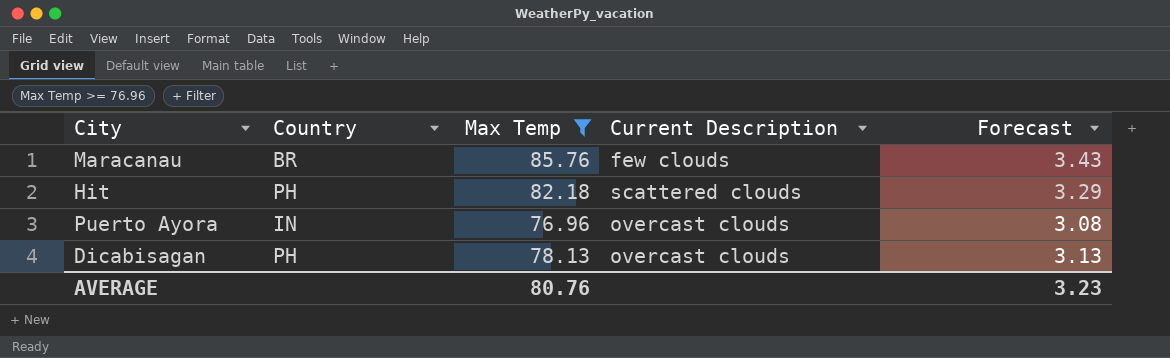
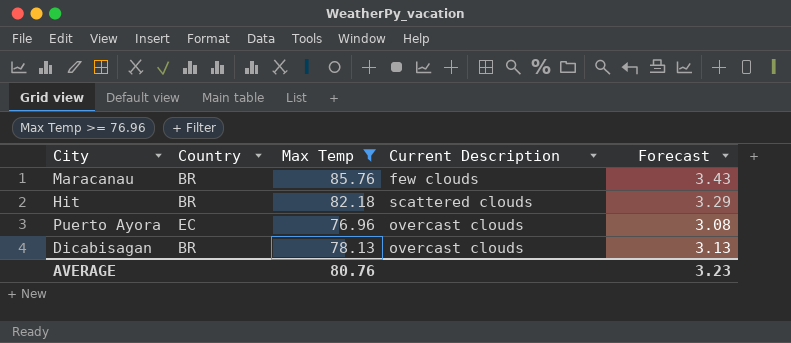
Hit | Country: PH -> BR
Puerto Ayora | Country: IN -> EC
Dicabisagan | Country: PH -> BR

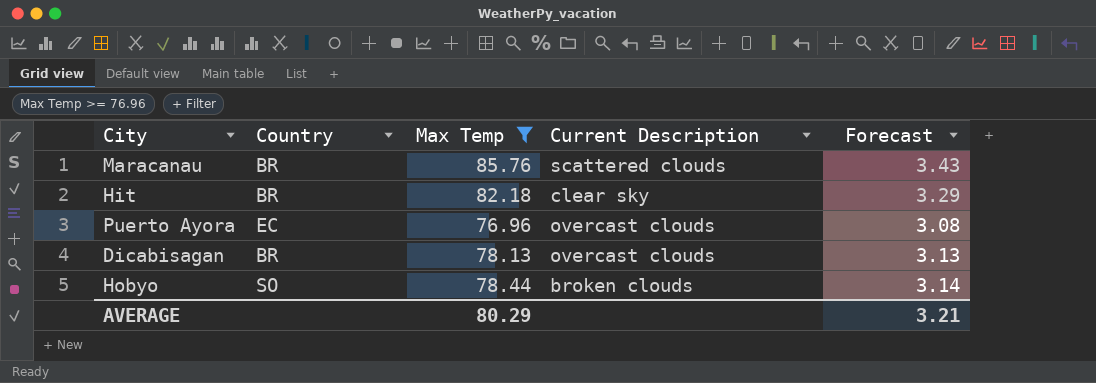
Maracanau | Current Description: few clouds -> scattered clouds
Hit | Current Description: scattered clouds -> clear sky
row Hobyo: none -> SO | 78.44 | broken clouds | 3.14
AVERAGE | Max Temp: 80.76 -> 80.29
AVERAGE | Forecast: 3.23 -> 3.21

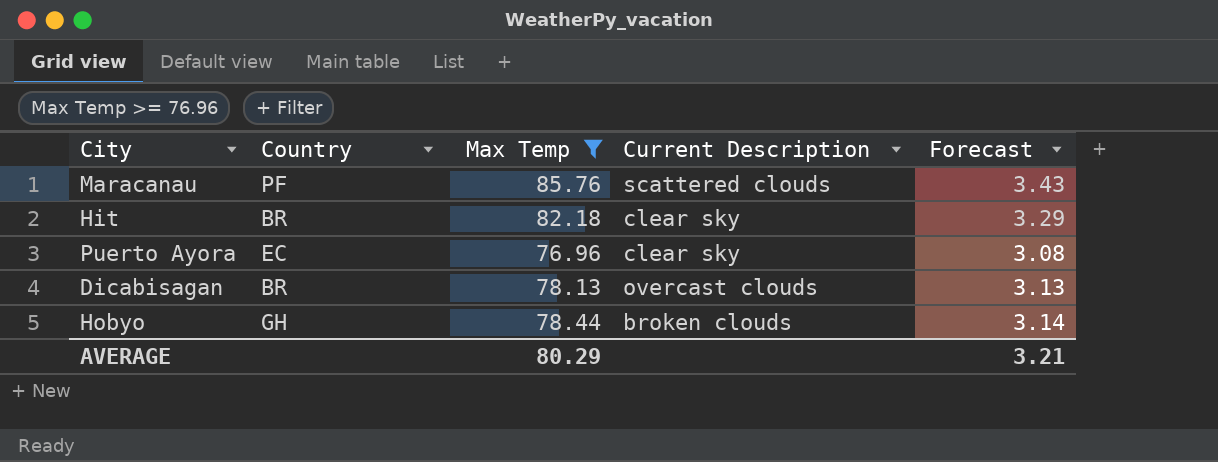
Maracanau | Country: BR -> PF
Puerto Ayora | Current Description: overcast clouds -> clear sky
Hobyo | Country: SO -> GH

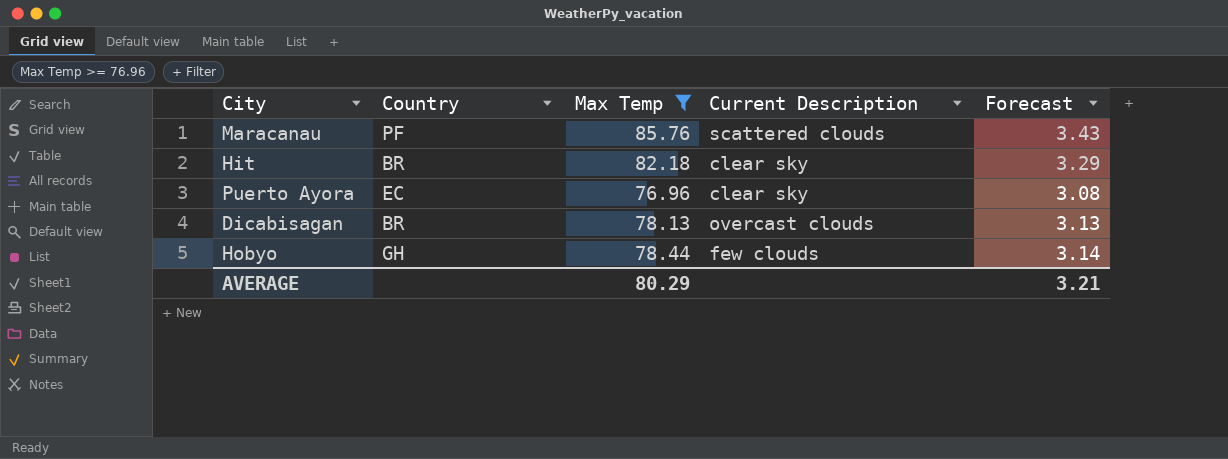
Hobyo | Current Description: broken clouds -> few clouds

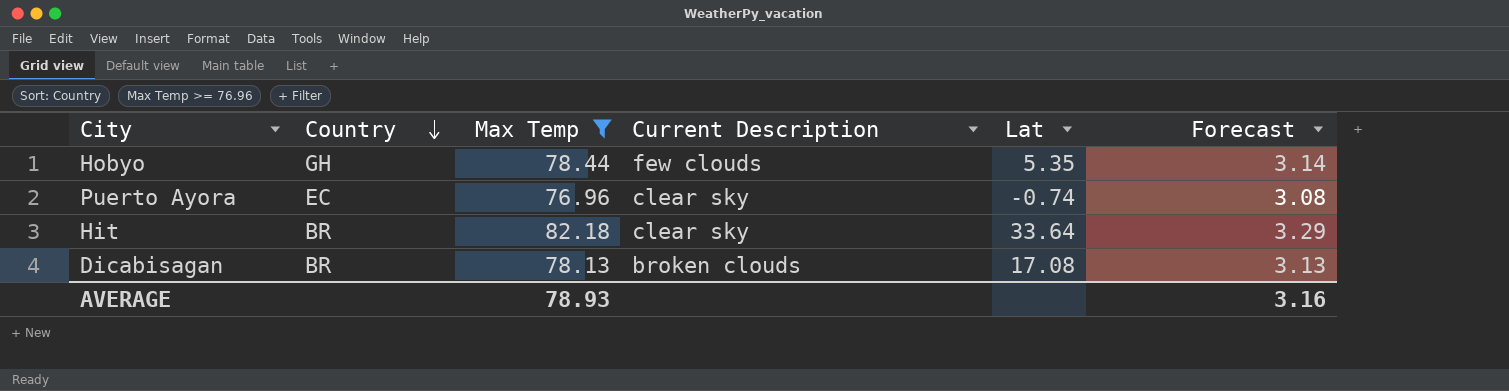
row order: none -> Country descending
column Lat | position: none -> 5
row Maracanau: PF | 85.76 | scattered clouds | 3.43 -> none
Dicabisagan | Current Description: overcast clouds -> broken clouds
AVERAGE | Max Temp: 80.29 -> 78.93
AVERAGE | Forecast: 3.21 -> 3.16

